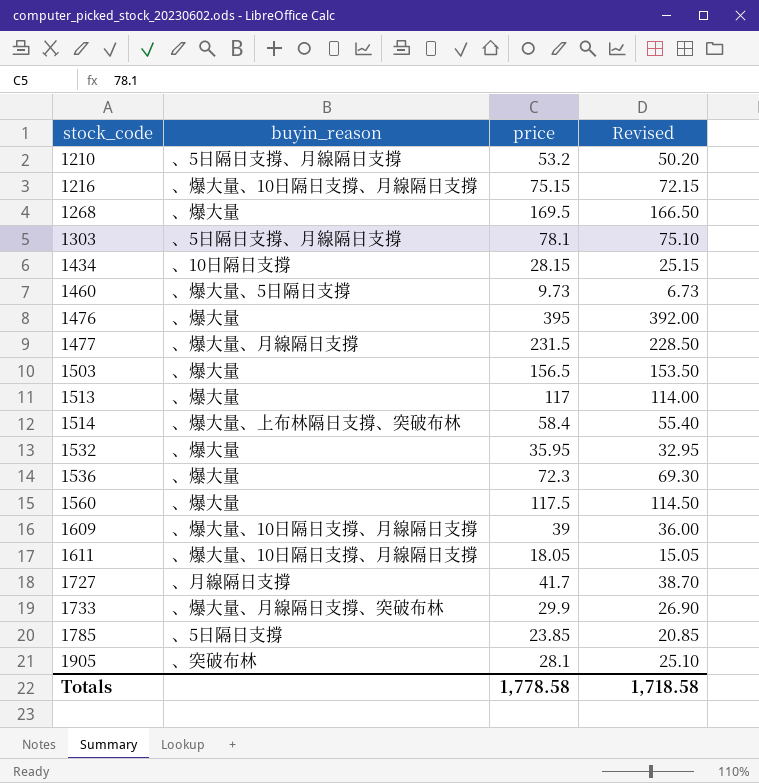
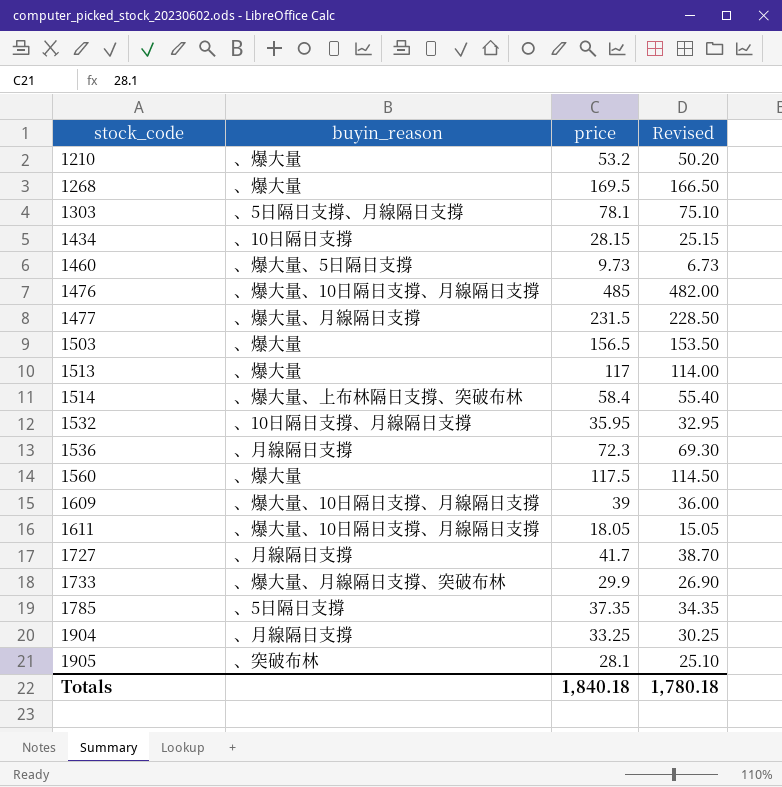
row 1216: 、爆大量、10日隔日支撐、月線隔日支撐 | 75.15 | 72.15 -> none
1210 | buyin_reason: 、5日隔日支撐、月線隔日支撐 -> 、爆大量
1476 | buyin_reason: 、爆大量 -> 、爆大量、10日隔日支撐、月線隔日支撐
1476 | price: 395 -> 485
1476 | Revised: 392.00 -> 482.00
1532 | buyin_reason: 、爆大量 -> 、10日隔日支撐、月線隔日支撐
1536 | buyin_reason: 、爆大量 -> 、月線隔日支撐
1785 | price: 23.85 -> 37.35
1785 | Revised: 20.85 -> 34.35
row 1904: none -> 、月線隔日支撐 | 33.25 | 30.25
Totals | price: 1,778.58 -> 1,840.18
Totals | Revised: 1,718.58 -> 1,780.18

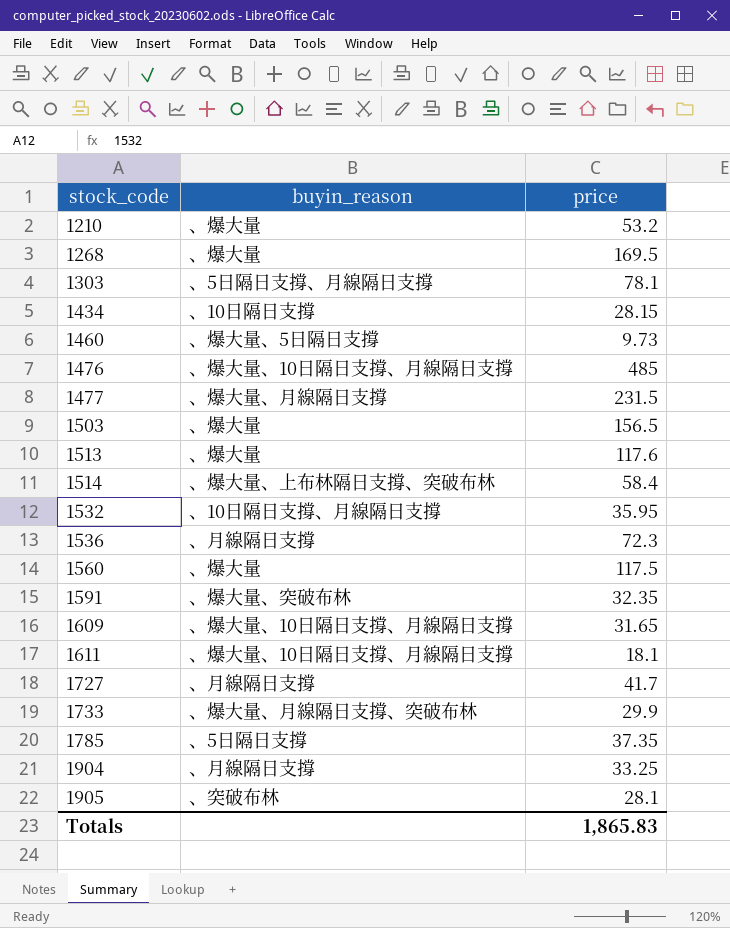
column Revised | formula: [price] - 3 -> none
1513 | price: 117 -> 117.6
row 1591: none -> 、爆大量、突破布林 | 32.35
1609 | price: 39 -> 31.65
1611 | price: 18.05 -> 18.1
Totals | price: 1,840.18 -> 1,865.83

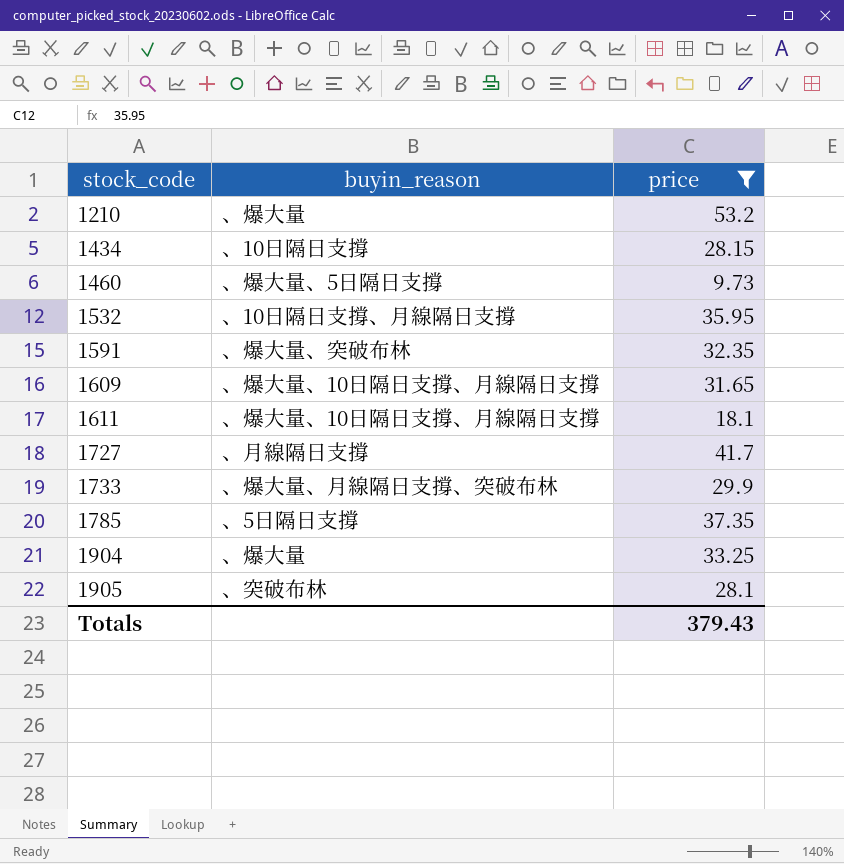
filter: none -> price <= 53.2
1904 | buyin_reason: 、月線隔日支撐 -> 、爆大量
Totals | price: 1,865.83 -> 379.43

